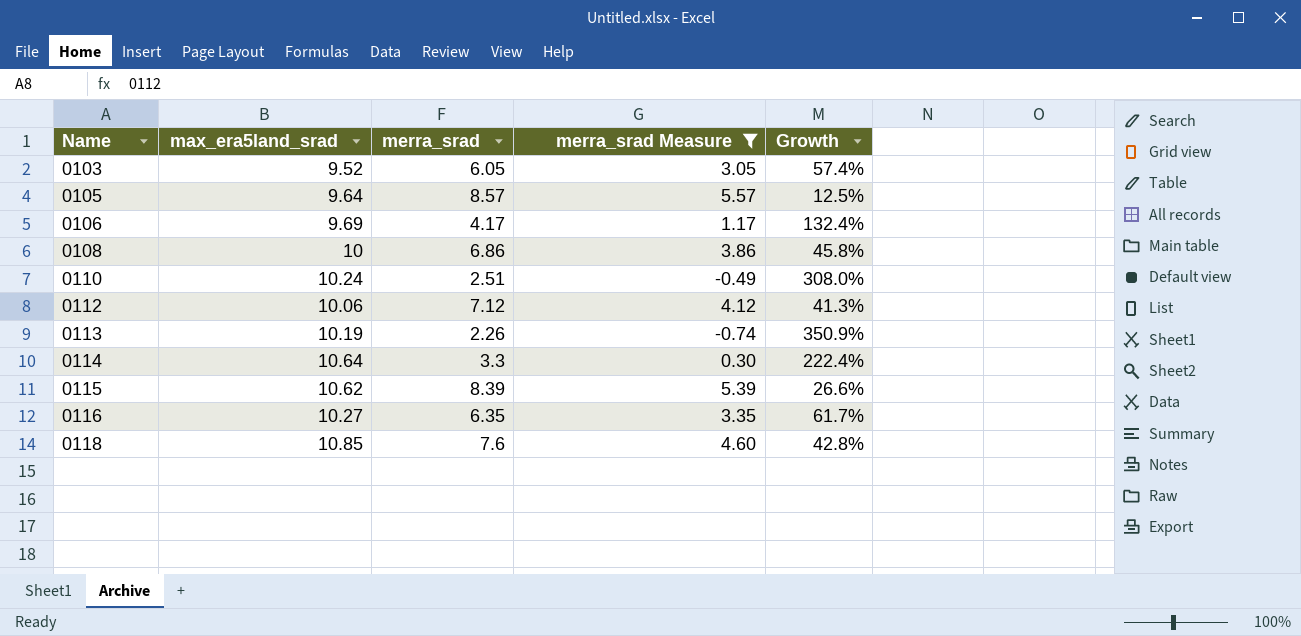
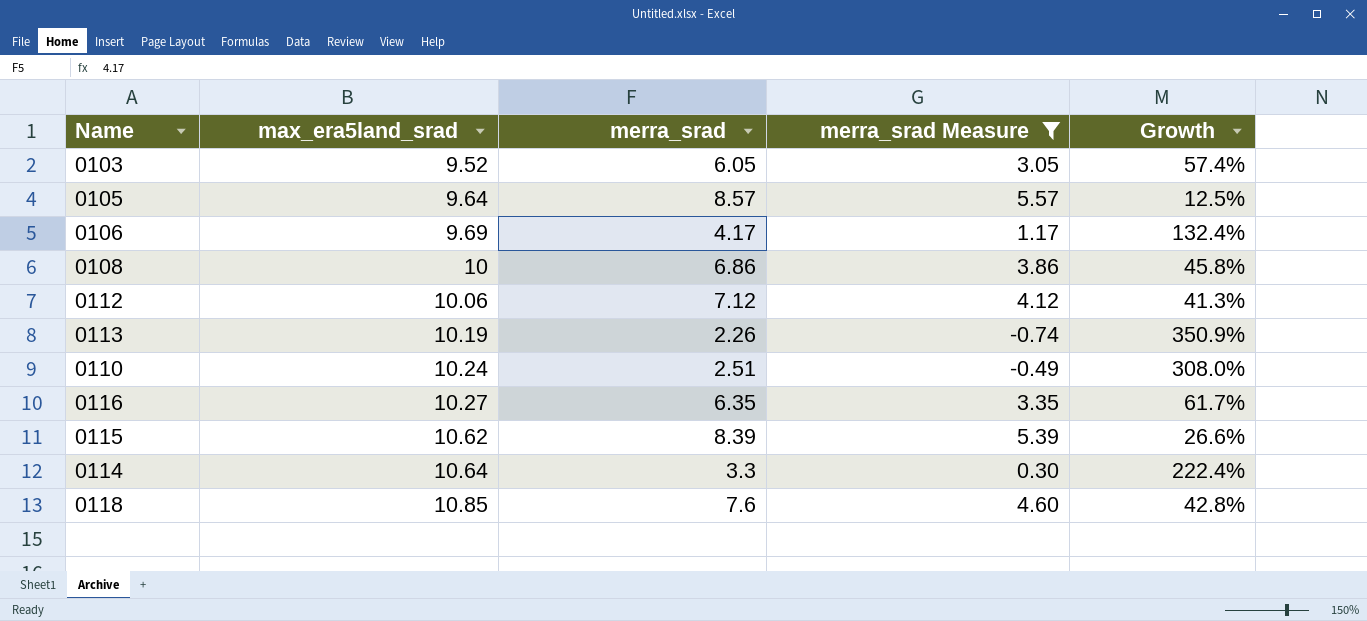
row order: Name ascending -> max_era5land_srad ascending

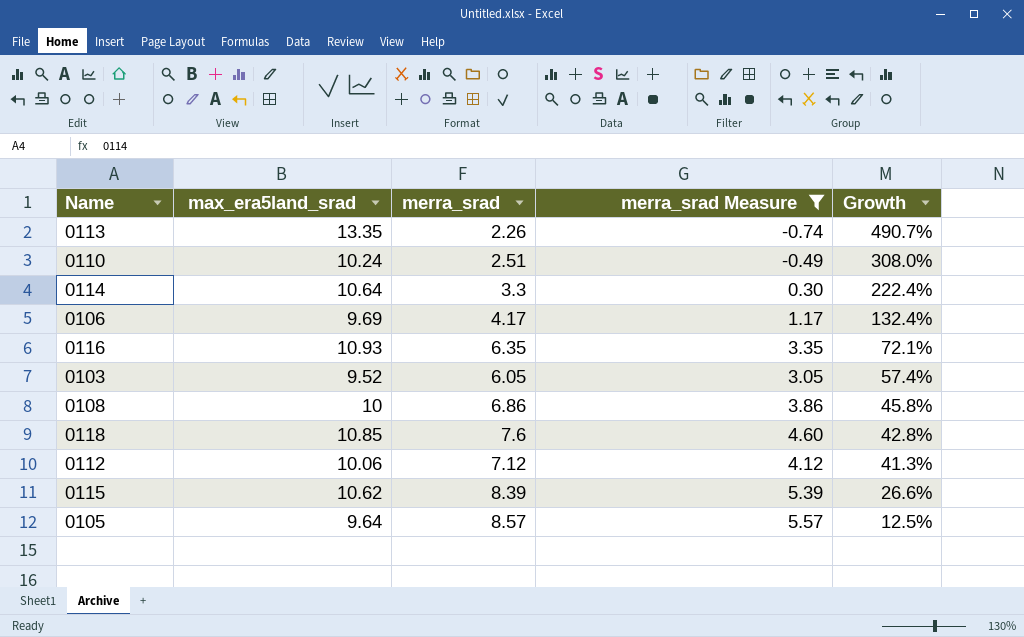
row order: max_era5land_srad ascending -> Growth descending
0113 | max_era5land_srad: 10.19 -> 13.35
0113 | Growth: 350.9% -> 490.7%
0116 | max_era5land_srad: 10.27 -> 10.93
0116 | Growth: 61.7% -> 72.1%

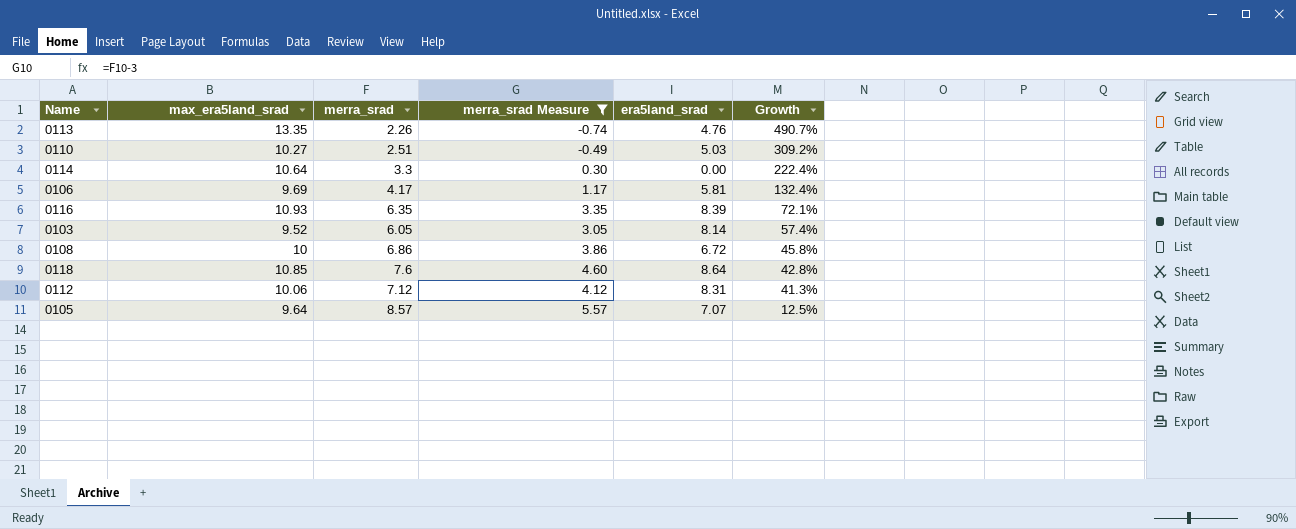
column era5land_srad | position: none -> 5
row 0115: 10.62 | 8.39 | 5.39 | 26.6% -> none
0110 | max_era5land_srad: 10.24 -> 10.27
0110 | Growth: 308.0% -> 309.2%

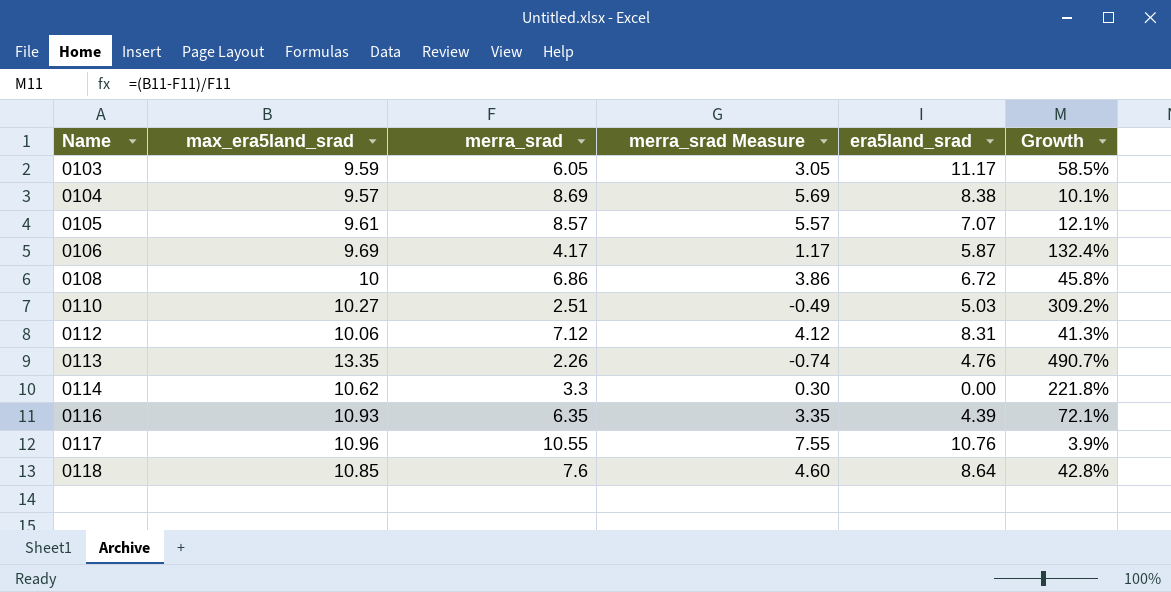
filter: merra_srad Measure <= 5.57 -> none
row order: Growth descending -> Name ascending
0103 | max_era5land_srad: 9.52 -> 9.59
0103 | era5land_srad: 8.14 -> 11.17
0103 | Growth: 57.4% -> 58.5%
0105 | max_era5land_srad: 9.64 -> 9.61
0105 | Growth: 12.5% -> 12.1%
0106 | era5land_srad: 5.81 -> 5.87
0114 | max_era5land_srad: 10.64 -> 10.62
0114 | Growth: 222.4% -> 221.8%
0116 | era5land_srad: 8.39 -> 4.39

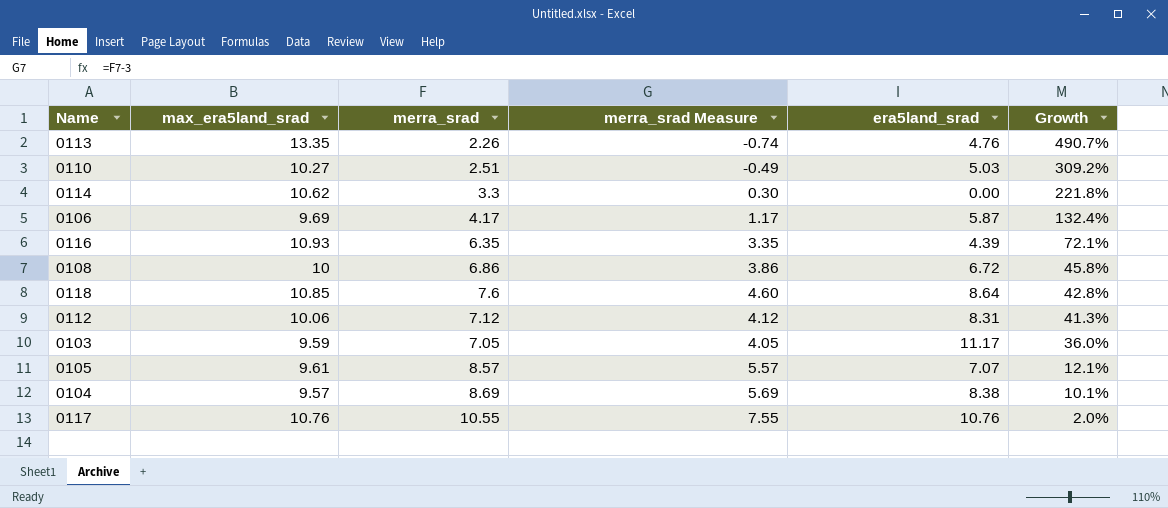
row order: Name ascending -> Growth descending
0103 | merra_srad: 6.05 -> 7.05
0103 | merra_srad Measure: 3.05 -> 4.05
0103 | Growth: 58.5% -> 36.0%
0117 | max_era5land_srad: 10.96 -> 10.76
0117 | Growth: 3.9% -> 2.0%

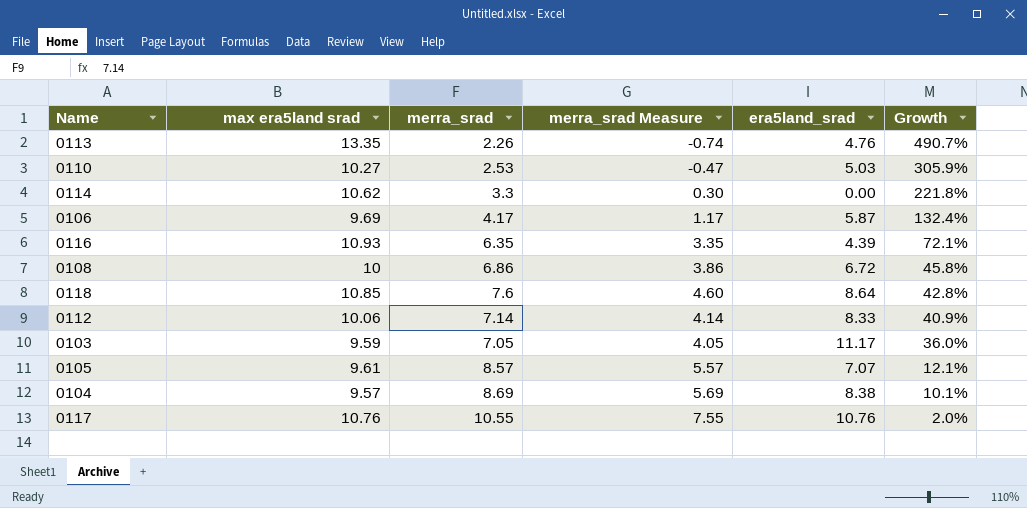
column name: max_era5land_srad -> max era5land srad
0110 | merra_srad: 2.51 -> 2.53
0110 | merra_srad Measure: -0.49 -> -0.47
0110 | Growth: 309.2% -> 305.9%
0112 | merra_srad: 7.12 -> 7.14
0112 | merra_srad Measure: 4.12 -> 4.14
0112 | era5land_srad: 8.31 -> 8.33
0112 | Growth: 41.3% -> 40.9%

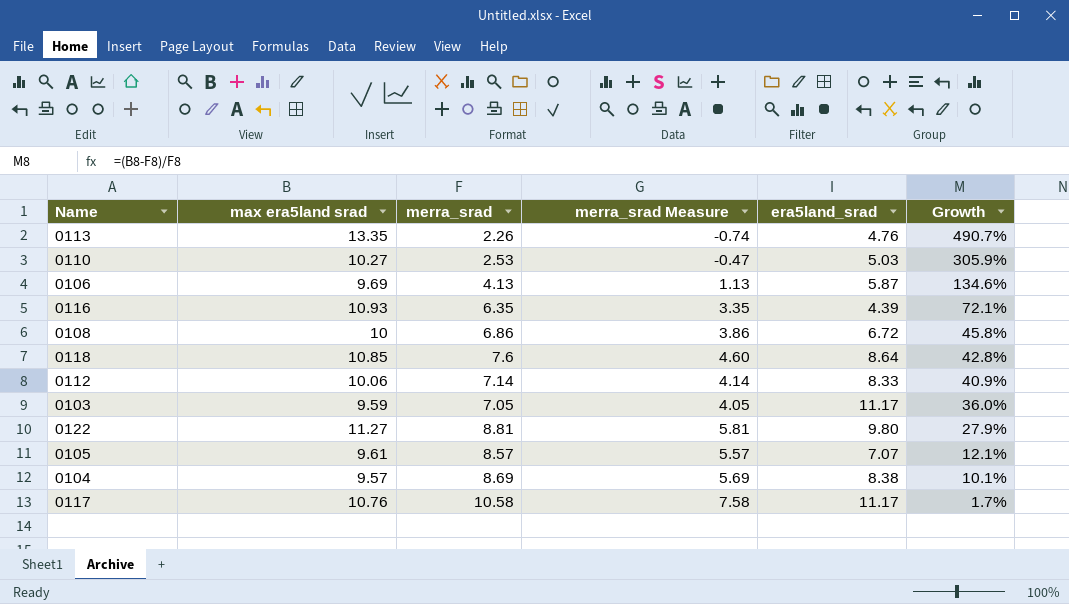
row 0114: 10.62 | 3.3 | 0.30 | 0.00 | 221.8% -> none
0106 | merra_srad: 4.17 -> 4.13
0106 | merra_srad Measure: 1.17 -> 1.13
0106 | Growth: 132.4% -> 134.6%
row 0122: none -> 11.27 | 8.81 | 5.81 | 9.80 | 27.9%
0117 | merra_srad: 10.55 -> 10.58
0117 | merra_srad Measure: 7.55 -> 7.58
0117 | era5land_srad: 10.76 -> 11.17
0117 | Growth: 2.0% -> 1.7%

